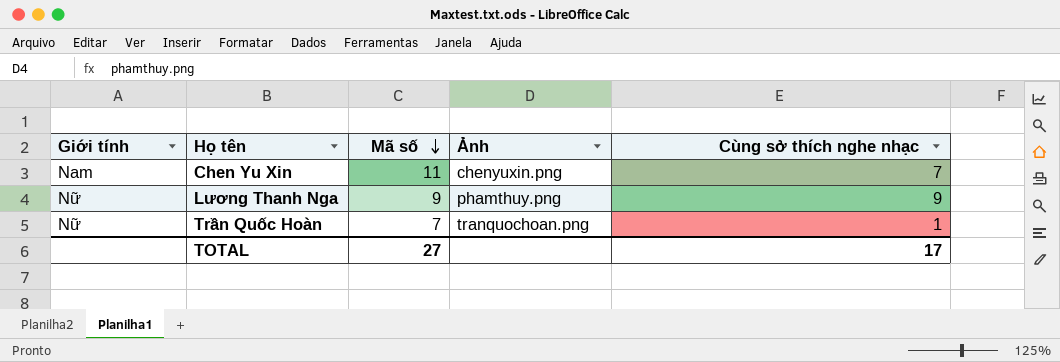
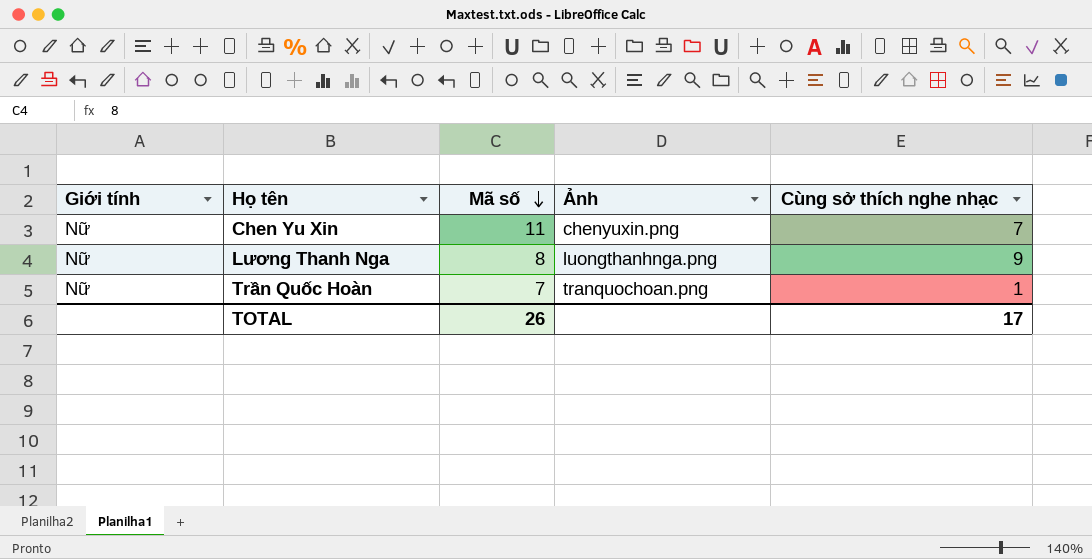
Chen Yu Xin | Giới tính: Nam -> Nữ
Lương Thanh Nga | Mã số: 9 -> 8
Lương Thanh Nga | Ảnh: phamthuy.png -> luongthanhnga.png
TOTAL | Mã số: 27 -> 26

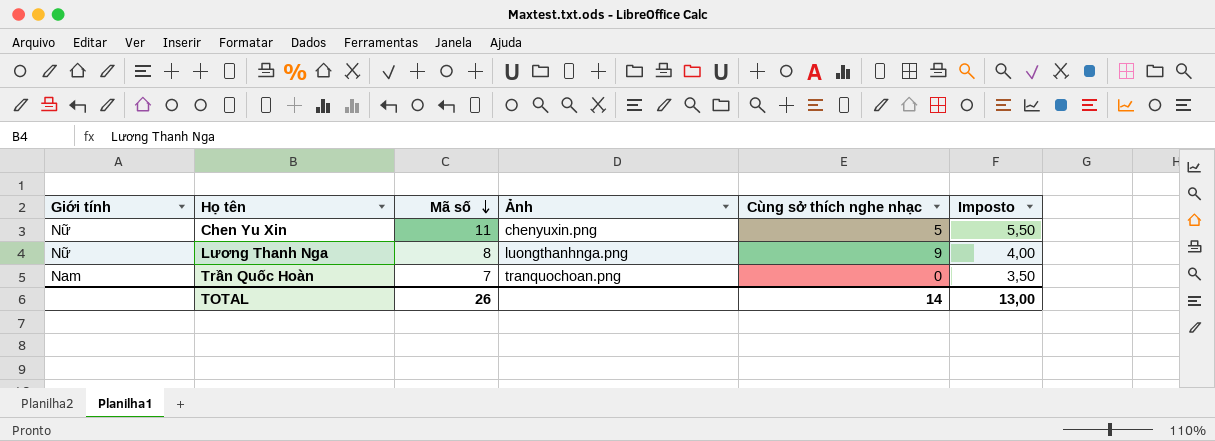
column Imposto | formula: none -> [Mã số] * 0,5
Chen Yu Xin | Cùng sở thích nghe nhạc: 7 -> 5
Trần Quốc Hoàn | Giới tính: Nữ -> Nam
Trần Quốc Hoàn | Cùng sở thích nghe nhạc: 1 -> 0
TOTAL | Cùng sở thích nghe nhạc: 17 -> 14

